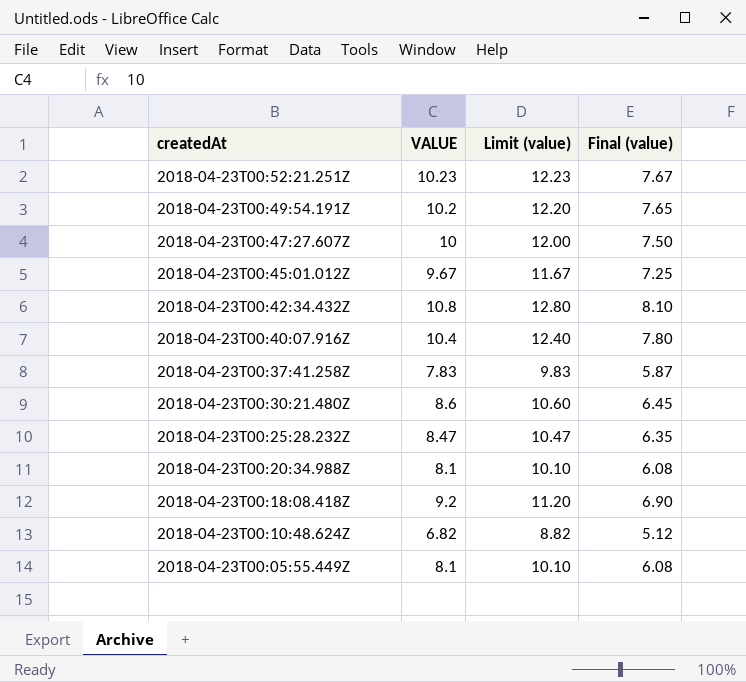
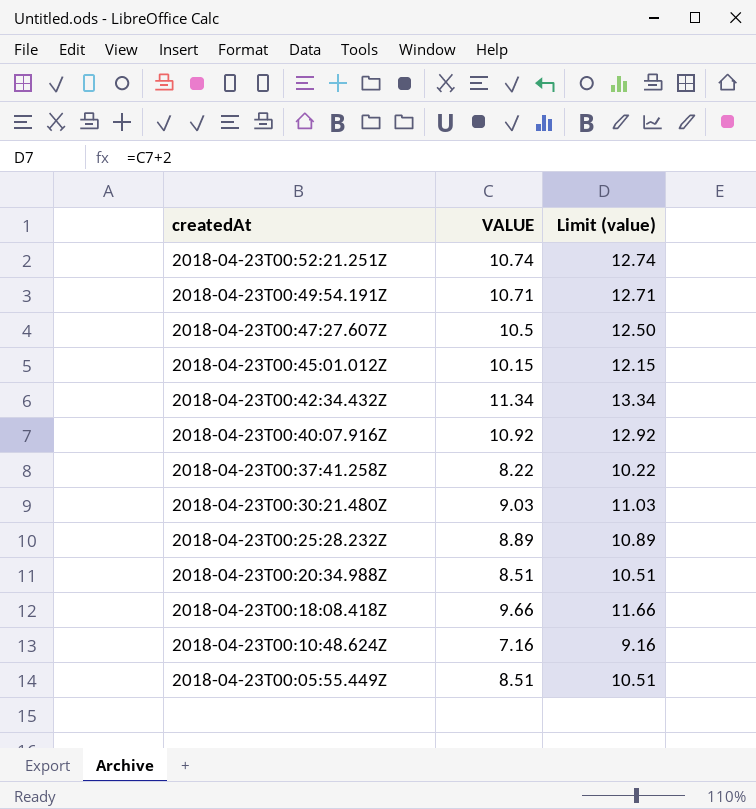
column Final (value) | formula: [VALUE] * 0.75 -> none
2018-04-23T00:52:21.251Z | VALUE: 10.23 -> 10.74
2018-04-23T00:52:21.251Z | Limit (value): 12.23 -> 12.74
2018-04-23T00:49:54.191Z | VALUE: 10.2 -> 10.71
2018-04-23T00:49:54.191Z | Limit (value): 12.20 -> 12.71
2018-04-23T00:47:27.607Z | VALUE: 10 -> 10.5
2018-04-23T00:47:27.607Z | Limit (value): 12.00 -> 12.50
2018-04-23T00:45:01.012Z | VALUE: 9.67 -> 10.15
2018-04-23T00:45:01.012Z | Limit (value): 11.67 -> 12.15
2018-04-23T00:42:34.432Z | VALUE: 10.8 -> 11.34
2018-04-23T00:42:34.432Z | Limit (value): 12.80 -> 13.34
2018-04-23T00:40:07.916Z | VALUE: 10.4 -> 10.92
2018-04-23T00:40:07.916Z | Limit (value): 12.40 -> 12.92
2018-04-23T00:37:41.258Z | VALUE: 7.83 -> 8.22
2018-04-23T00:37:41.258Z | Limit (value): 9.83 -> 10.22
2018-04-23T00:30:21.480Z | VALUE: 8.6 -> 9.03
2018-04-23T00:30:21.480Z | Limit (value): 10.60 -> 11.03
2018-04-23T00:25:28.232Z | VALUE: 8.47 -> 8.89
2018-04-23T00:25:28.232Z | Limit (value): 10.47 -> 10.89
2018-04-23T00:20:34.988Z | VALUE: 8.1 -> 8.51
2018-04-23T00:20:34.988Z | Limit (value): 10.10 -> 10.51
2018-04-23T00:18:08.418Z | VALUE: 9.2 -> 9.66
2018-04-23T00:18:08.418Z | Limit (value): 11.20 -> 11.66
2018-04-23T00:10:48.624Z | VALUE: 6.82 -> 7.16
2018-04-23T00:10:48.624Z | Limit (value): 8.82 -> 9.16
2018-04-23T00:05:55.449Z | VALUE: 8.1 -> 8.51
2018-04-23T00:05:55.449Z | Limit (value): 10.10 -> 10.51

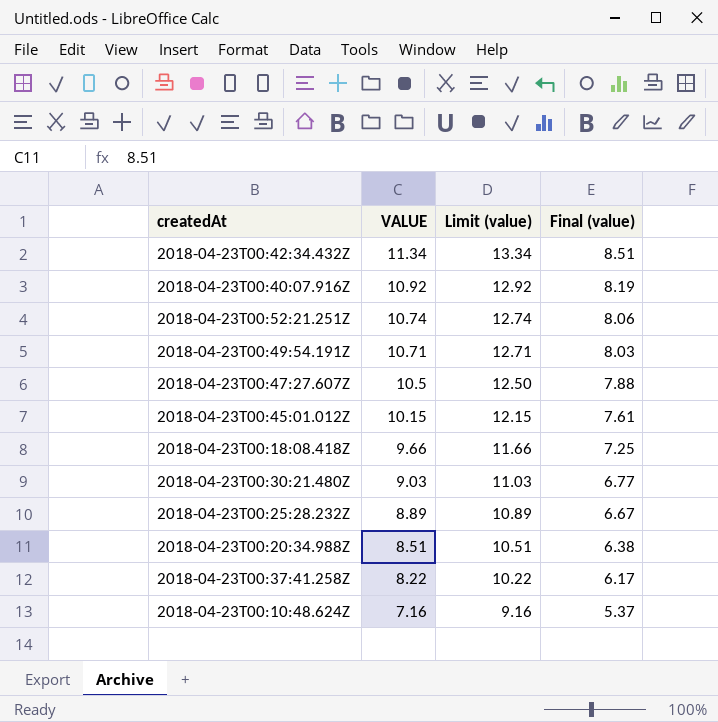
row order: createdAt descending -> VALUE descending
column Final (value) | formula: none -> [VALUE] * 0.75
row 2018-04-23T00:05:55.449Z: 8.51 | 10.51 -> none

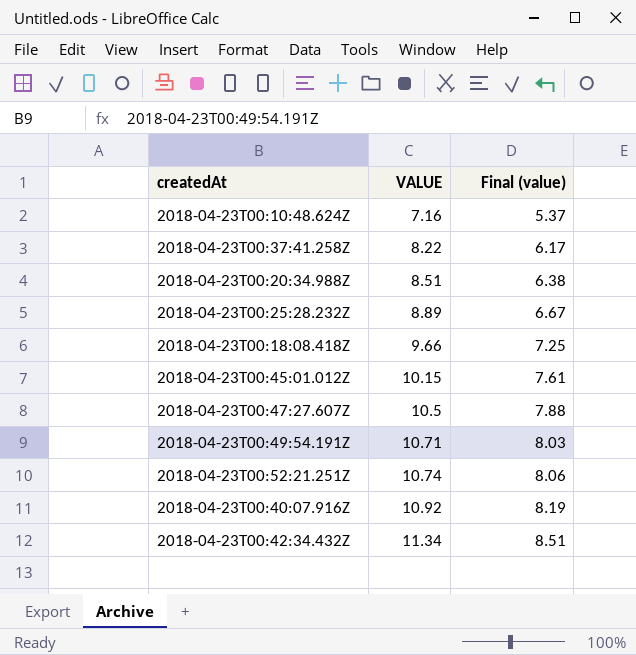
row order: VALUE descending -> VALUE ascending
column Limit (value) | formula: [VALUE] + 2 -> none
row 2018-04-23T00:30:21.480Z: 9.03 | 11.03 | 6.77 -> none

